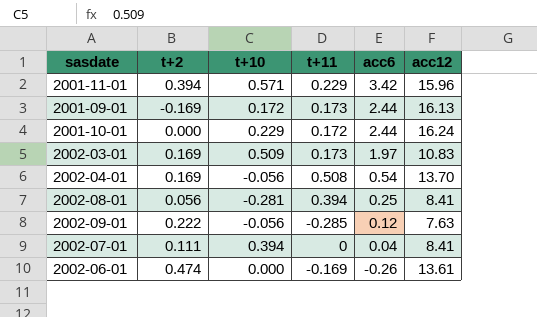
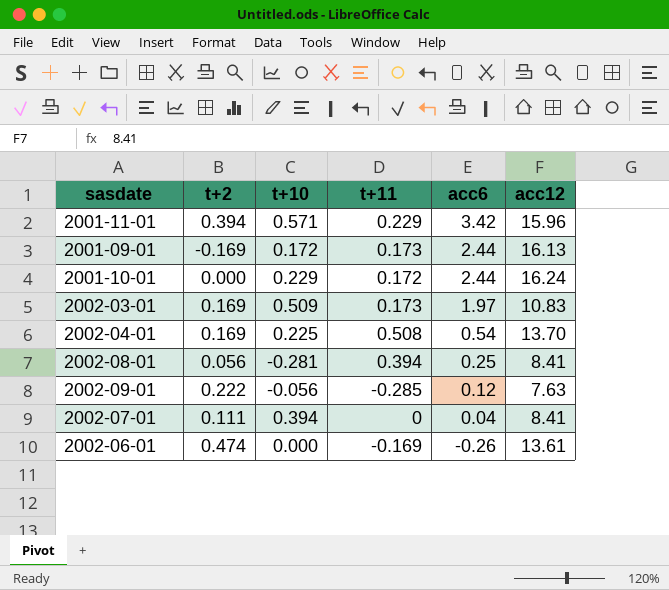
2002-04-01 | t+10: -0.056 -> 0.225

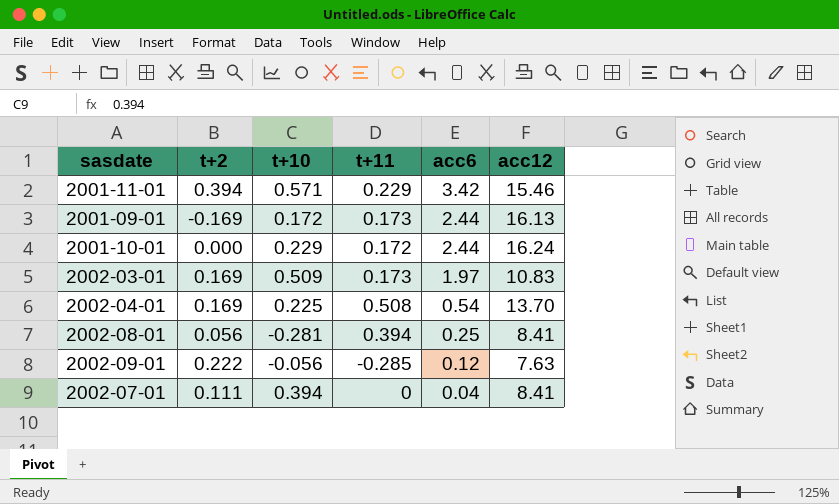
row 2002-06-01: 0.474 | 0.000 | -0.169 | -0.26 | 13.61 -> none
2001-11-01 | acc12: 15.96 -> 15.46

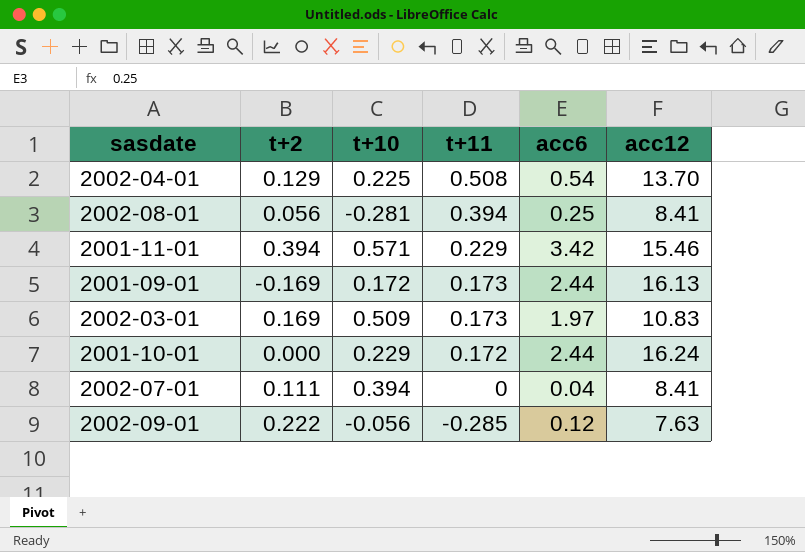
row order: acc6 descending -> t+11 descending
2002-04-01 | t+2: 0.169 -> 0.129

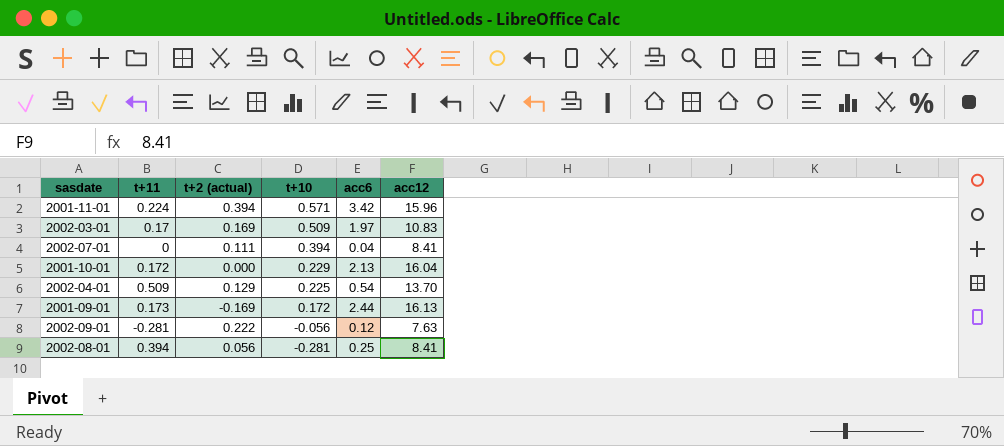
row order: t+11 descending -> t+10 descending
column t+11 | position: 4 -> 2
column name: t+2 -> t+2 (actual)
2001-11-01 | t+11: 0.229 -> 0.224
2001-11-01 | acc12: 15.46 -> 15.96
2002-03-01 | t+11: 0.173 -> 0.17
2001-10-01 | acc6: 2.44 -> 2.13
2001-10-01 | acc12: 16.24 -> 16.04
2002-04-01 | t+11: 0.508 -> 0.509
2002-09-01 | t+11: -0.285 -> -0.281

